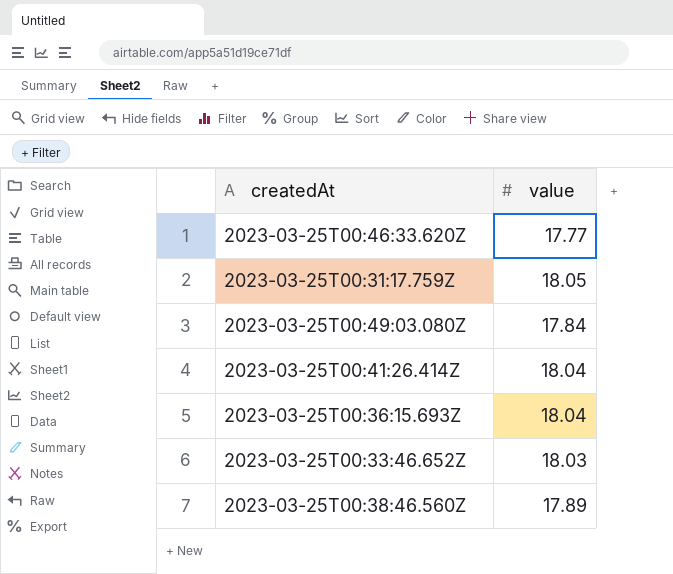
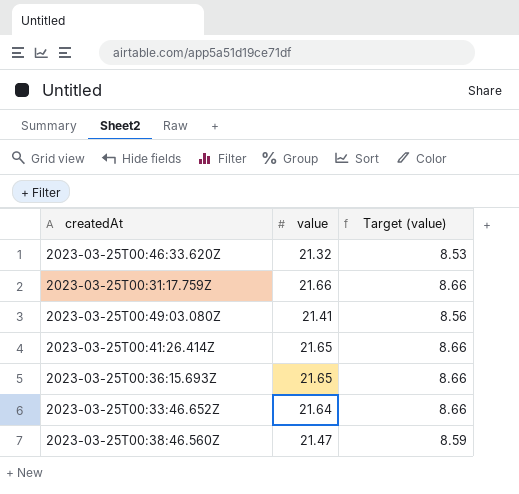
column Target (value) | formula: none -> [value] * 0.4
2023-03-25T00:46:33.620Z | value: 17.77 -> 21.32
2023-03-25T00:31:17.759Z | value: 18.05 -> 21.66
2023-03-25T00:49:03.080Z | value: 17.84 -> 21.41
2023-03-25T00:41:26.414Z | value: 18.04 -> 21.65
2023-03-25T00:36:15.693Z | value: 18.04 -> 21.65
2023-03-25T00:33:46.652Z | value: 18.03 -> 21.64
2023-03-25T00:38:46.560Z | value: 17.89 -> 21.47

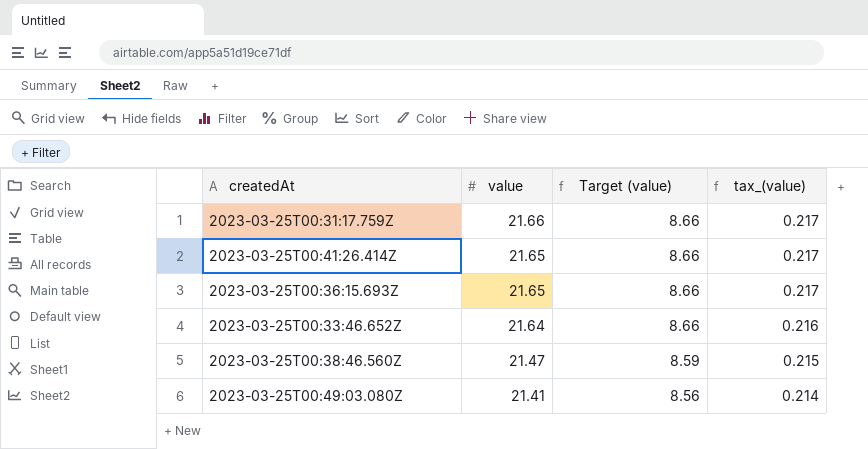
row order: none -> value descending
column tax_(value) | formula: none -> [value] * 0.01
row 2023-03-25T00:46:33.620Z: 21.32 | 8.53 -> none

